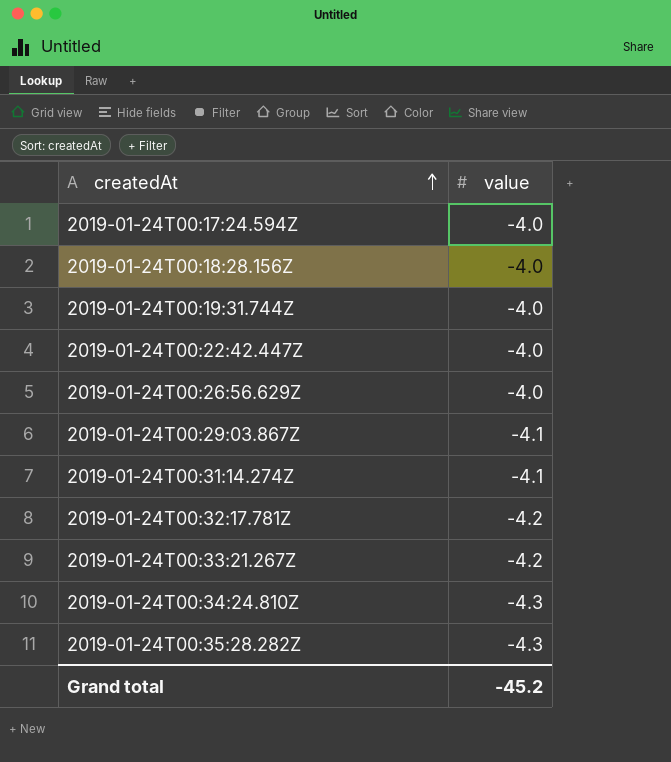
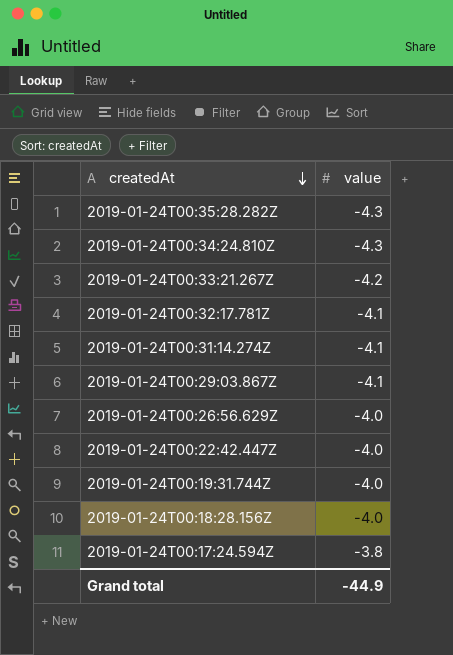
row order: createdAt ascending -> createdAt descending
2019-01-24T00:32:17.781Z | value: -4.2 -> -4.1
2019-01-24T00:17:24.594Z | value: -4.0 -> -3.8
Grand total | value: -45.2 -> -44.9

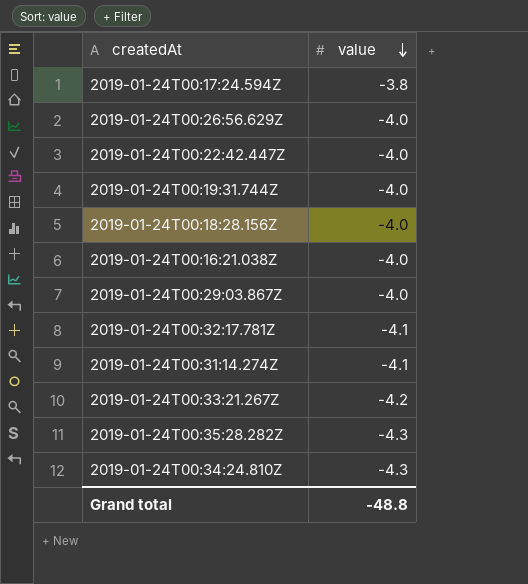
row order: createdAt descending -> value descending
row 2019-01-24T00:16:21.038Z: none -> -4.0
2019-01-24T00:29:03.867Z | value: -4.1 -> -4.0
Grand total | value: -44.9 -> -48.8

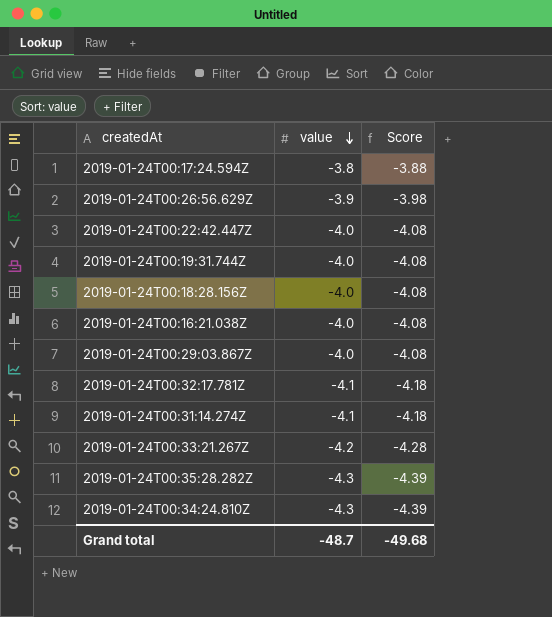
column Score | formula: none -> [value] * 1.02
2019-01-24T00:26:56.629Z | value: -4.0 -> -3.9
Grand total | value: -48.8 -> -48.7

